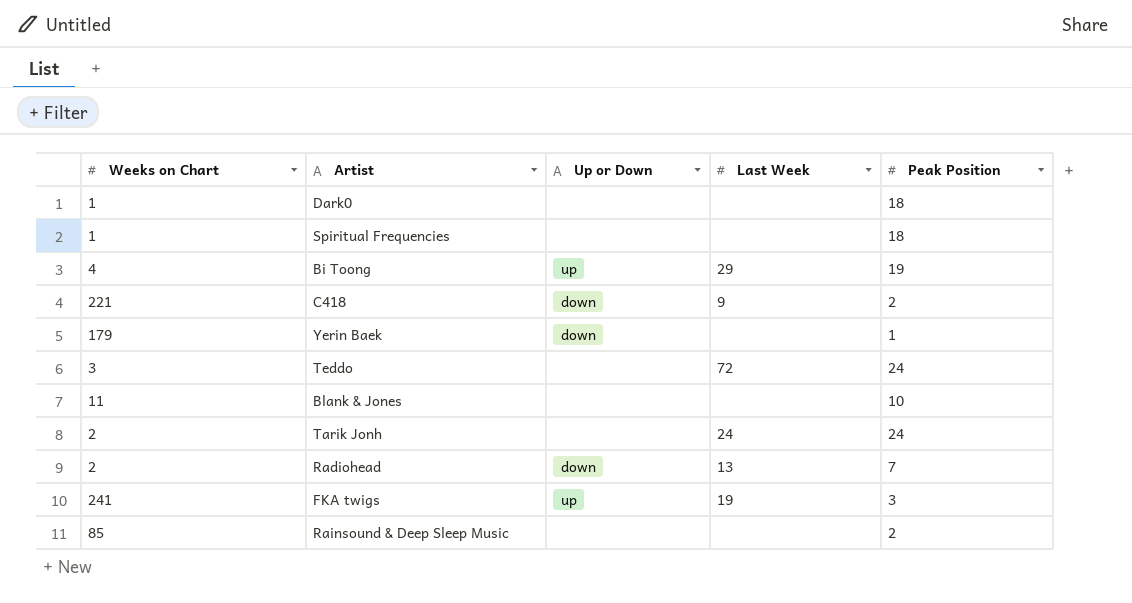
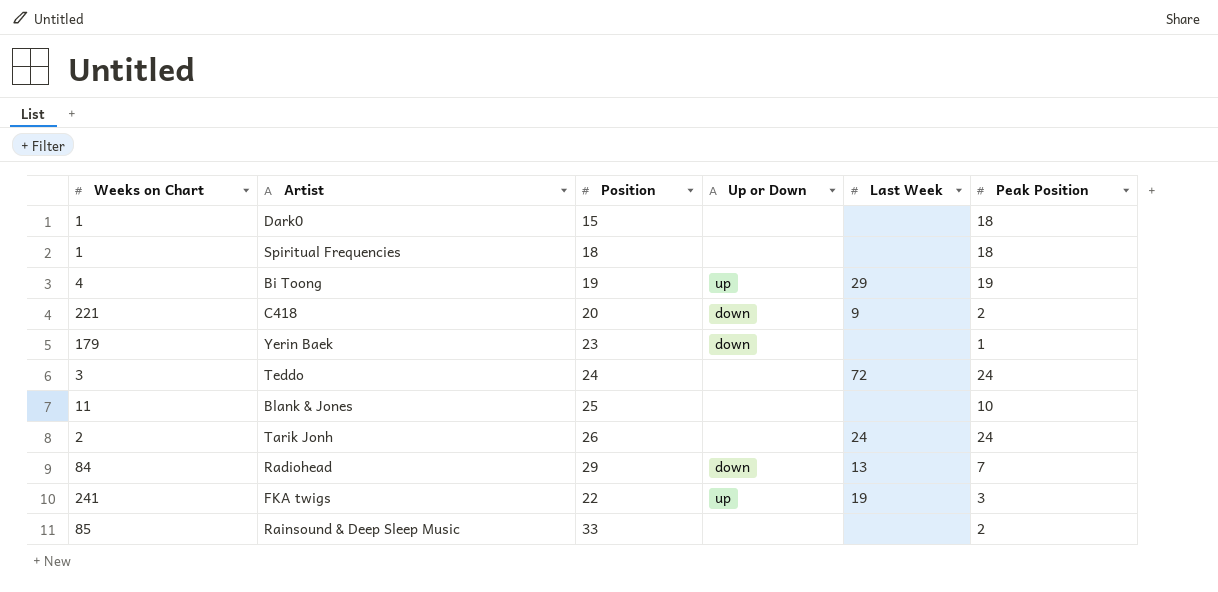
column Position | position: none -> 3
Radiohead | Weeks on Chart: 2 -> 84

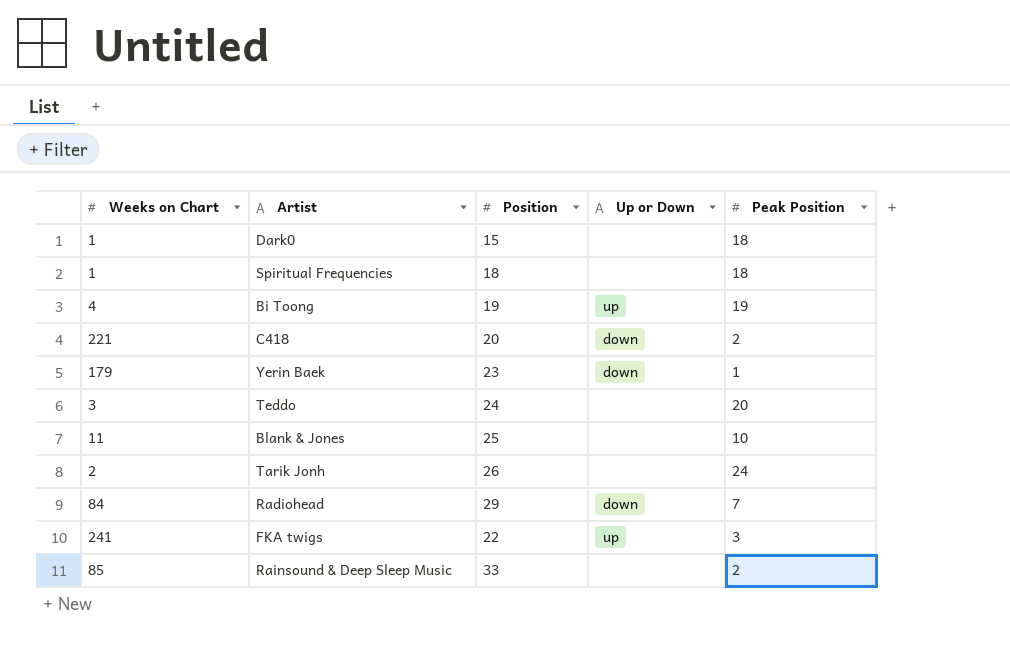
column Last Week | position: 5 -> none
Teddo | Peak Position: 24 -> 20

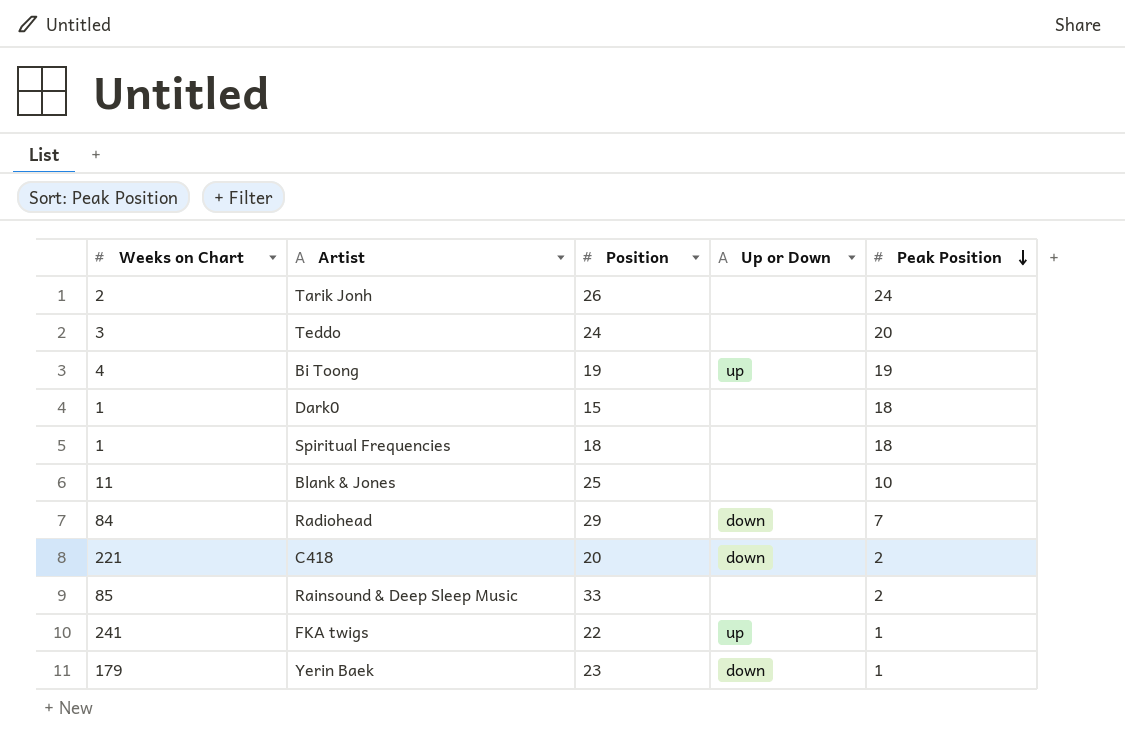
row order: none -> Peak Position descending
FKA twigs | Peak Position: 3 -> 1

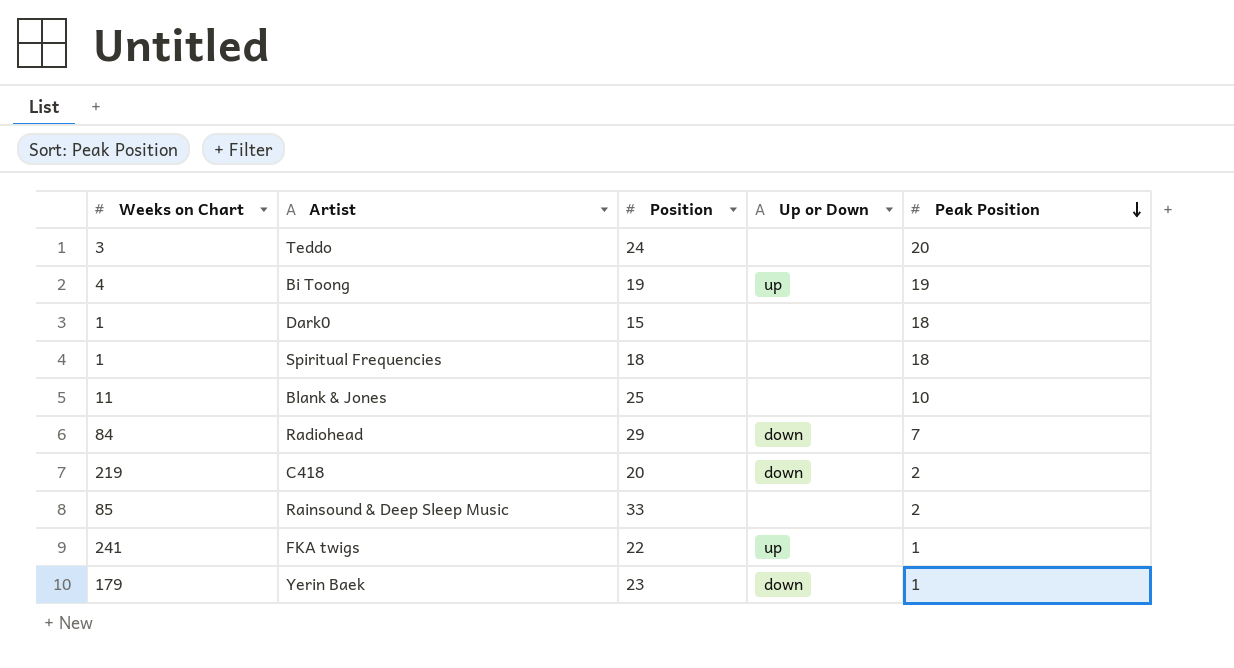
row Tarik Jonh: 2 | 26 | none | 24 -> none
C418 | Weeks on Chart: 221 -> 219

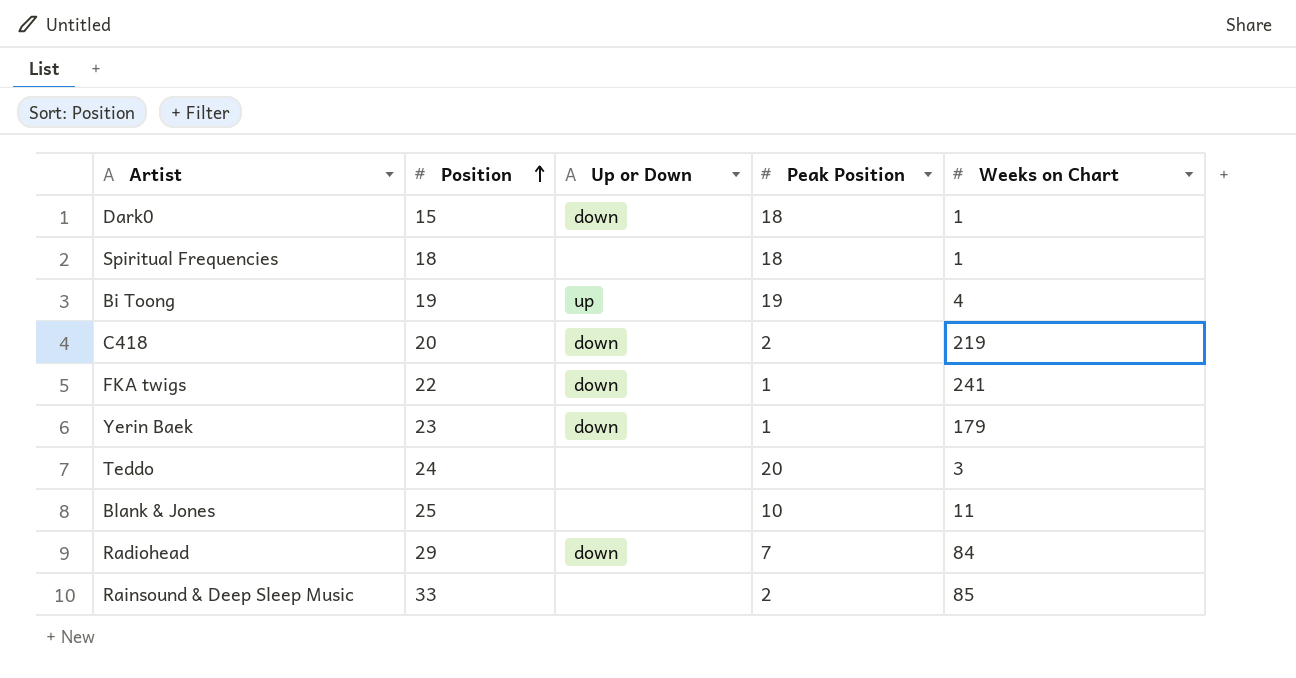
row order: Peak Position descending -> Position ascending
column Weeks on Chart | position: 1 -> 5
Dark0 | Up or Down: none -> down
FKA twigs | Up or Down: up -> down

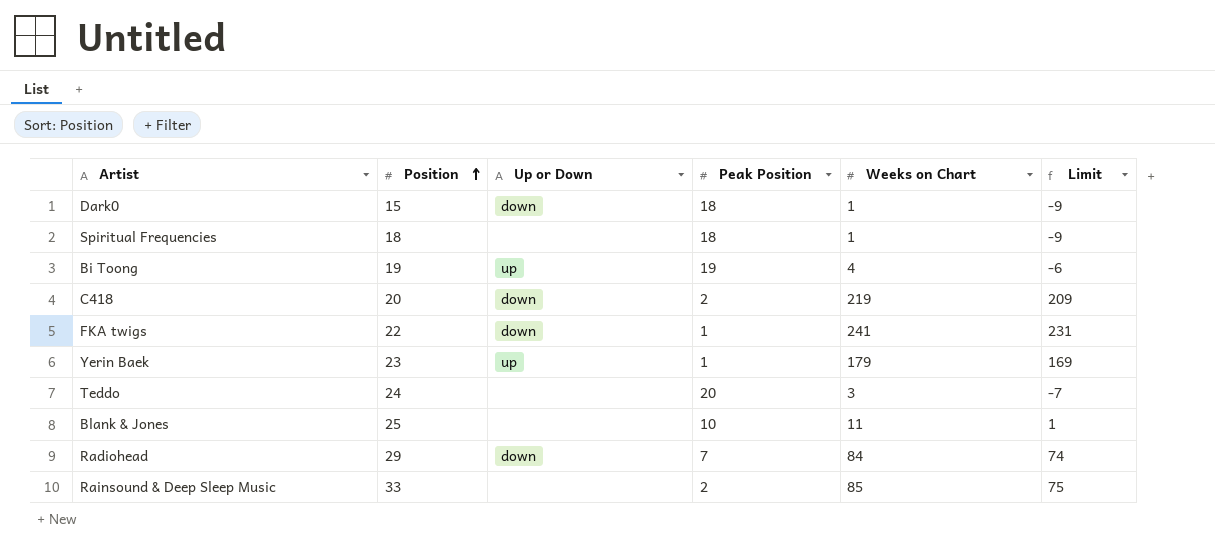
column Limit | formula: none -> [Weeks on Chart] - 10
Yerin Baek | Up or Down: down -> up

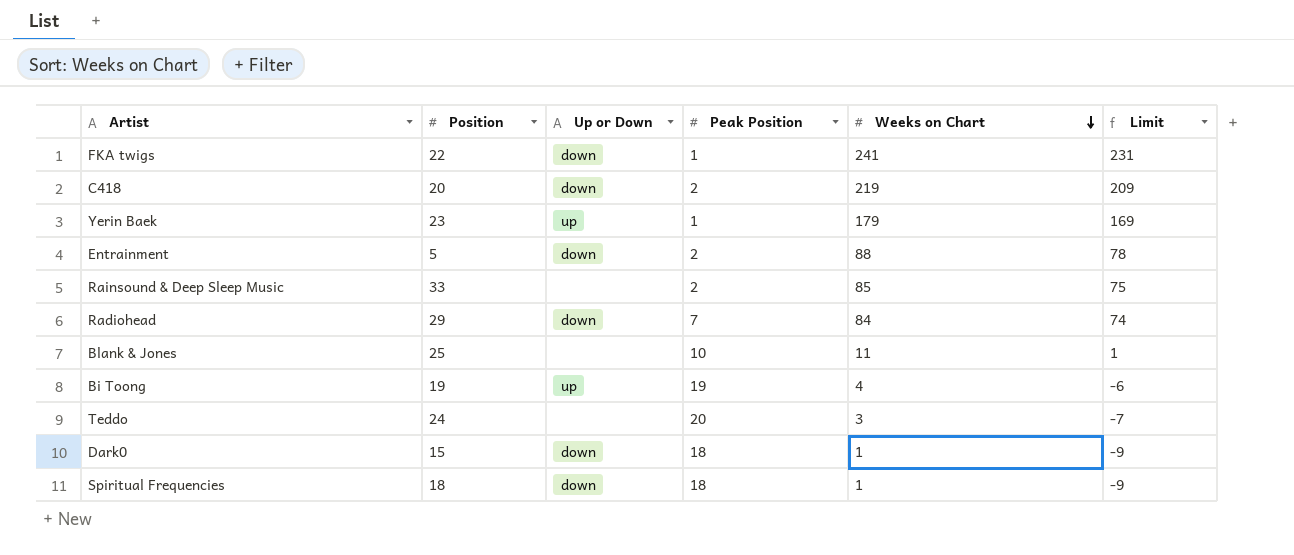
row order: Position ascending -> Weeks on Chart descending
row Entrainment: none -> 5 | down | 2 | 88 | 78
Spiritual Frequencies | Up or Down: none -> down

